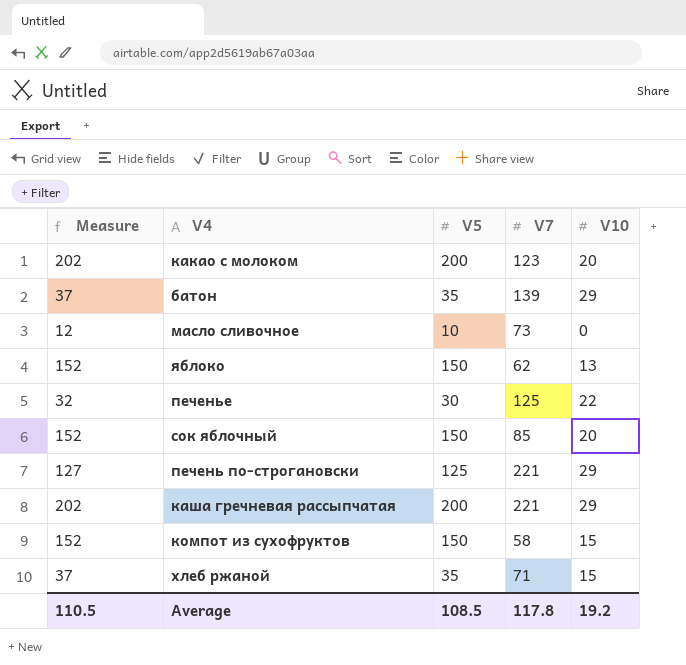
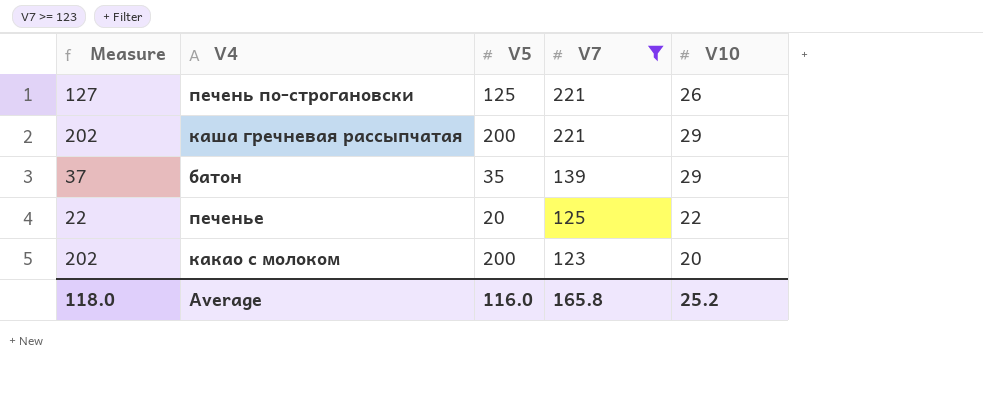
filter: none -> V7 >= 123
row order: none -> V7 descending
печень по-строгановски | V10: 29 -> 26
печенье | Measure: 32 -> 22
печенье | V5: 30 -> 20
Average | Measure: 110.5 -> 118.0
Average | V5: 108.5 -> 116.0
Average | V7: 117.8 -> 165.8
Average | V10: 19.2 -> 25.2

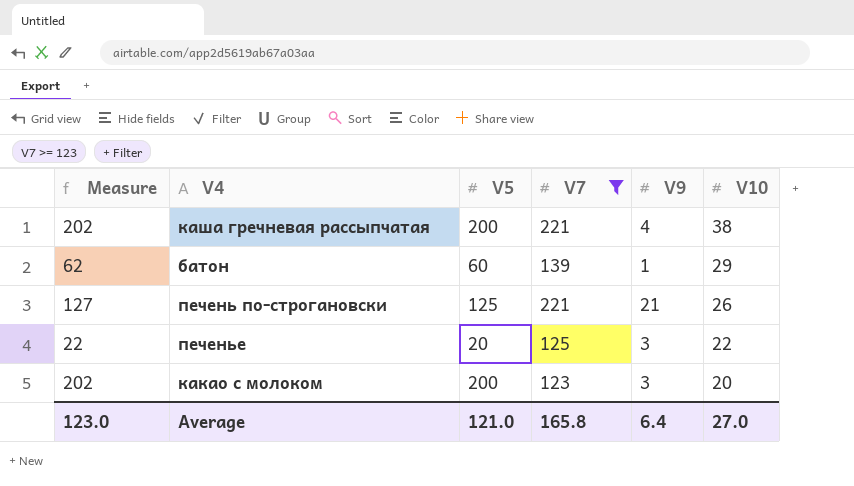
row order: V7 descending -> V10 descending
column V9 | position: none -> 5
каша гречневая рассыпчатая | V10: 29 -> 38
батон | Measure: 37 -> 62
батон | V5: 35 -> 60
Average | Measure: 118.0 -> 123.0
Average | V5: 116.0 -> 121.0
Average | V10: 25.2 -> 27.0

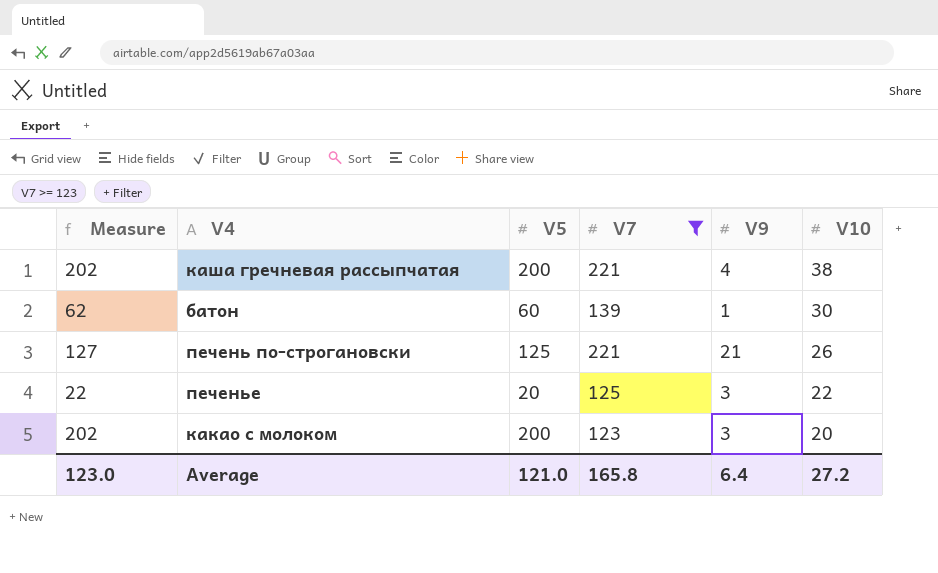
батон | V10: 29 -> 30
Average | V10: 27.0 -> 27.2

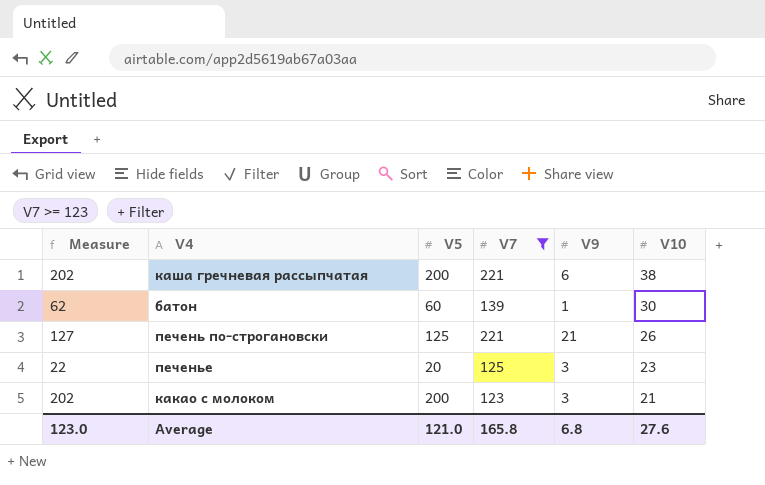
каша гречневая рассыпчатая | V9: 4 -> 6
печенье | V10: 22 -> 23
какао с молоком | V10: 20 -> 21
Average | V9: 6.4 -> 6.8
Average | V10: 27.2 -> 27.6

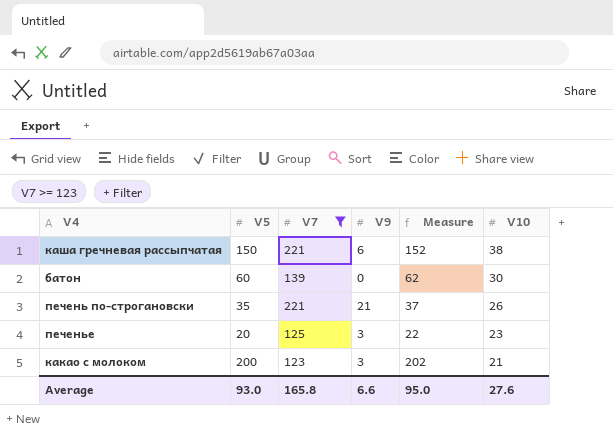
column Measure | position: 1 -> 5
каша гречневая рассыпчатая | V5: 200 -> 150
каша гречневая рассыпчатая | Measure: 202 -> 152
батон | V9: 1 -> 0
печень по-строгановски | V5: 125 -> 35
печень по-строгановски | Measure: 127 -> 37
Average | V5: 121.0 -> 93.0
Average | V9: 6.8 -> 6.6
Average | Measure: 123.0 -> 95.0

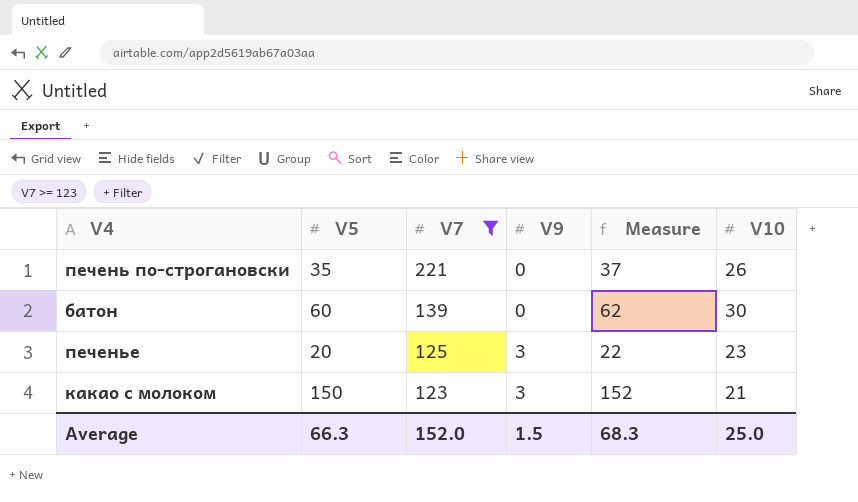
row order: V10 descending -> V7 descending
row каша гречневая рассыпчатая: 150 | 221 | 6 | 152 | 38 -> none
печень по-строгановски | V9: 21 -> 0
какао с молоком | V5: 200 -> 150
какао с молоком | Measure: 202 -> 152
Average | V5: 93.0 -> 66.3
Average | V7: 165.8 -> 152.0
Average | V9: 6.6 -> 1.5
Average | Measure: 95.0 -> 68.3
Average | V10: 27.6 -> 25.0

